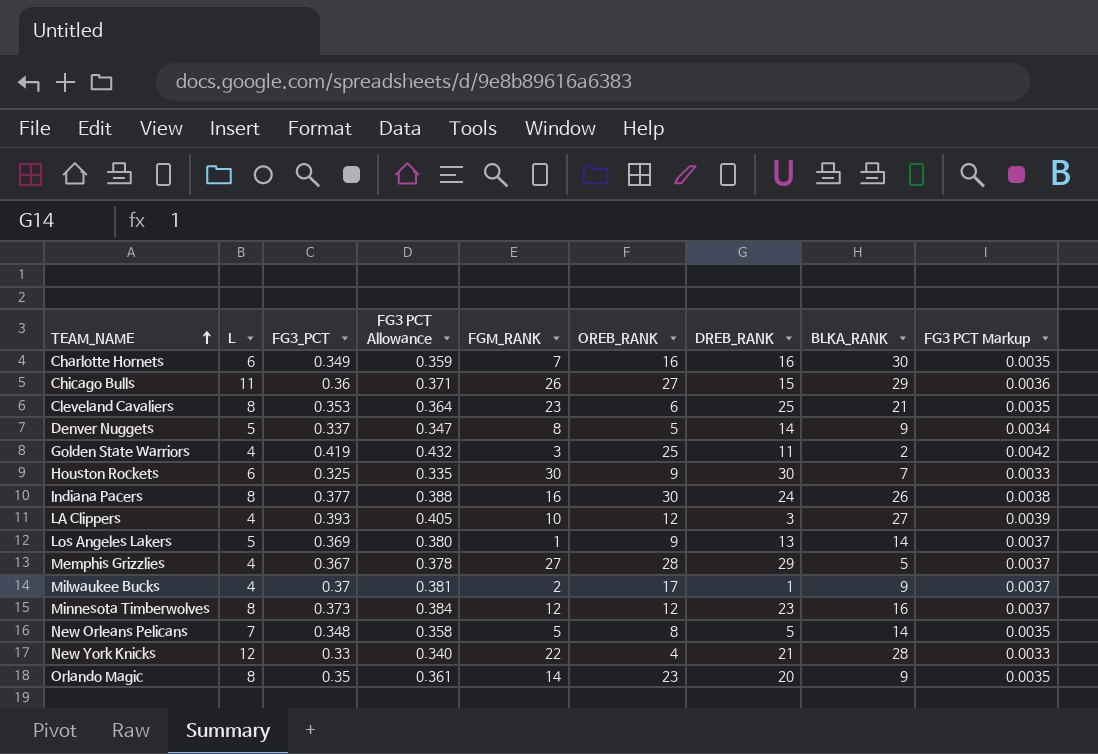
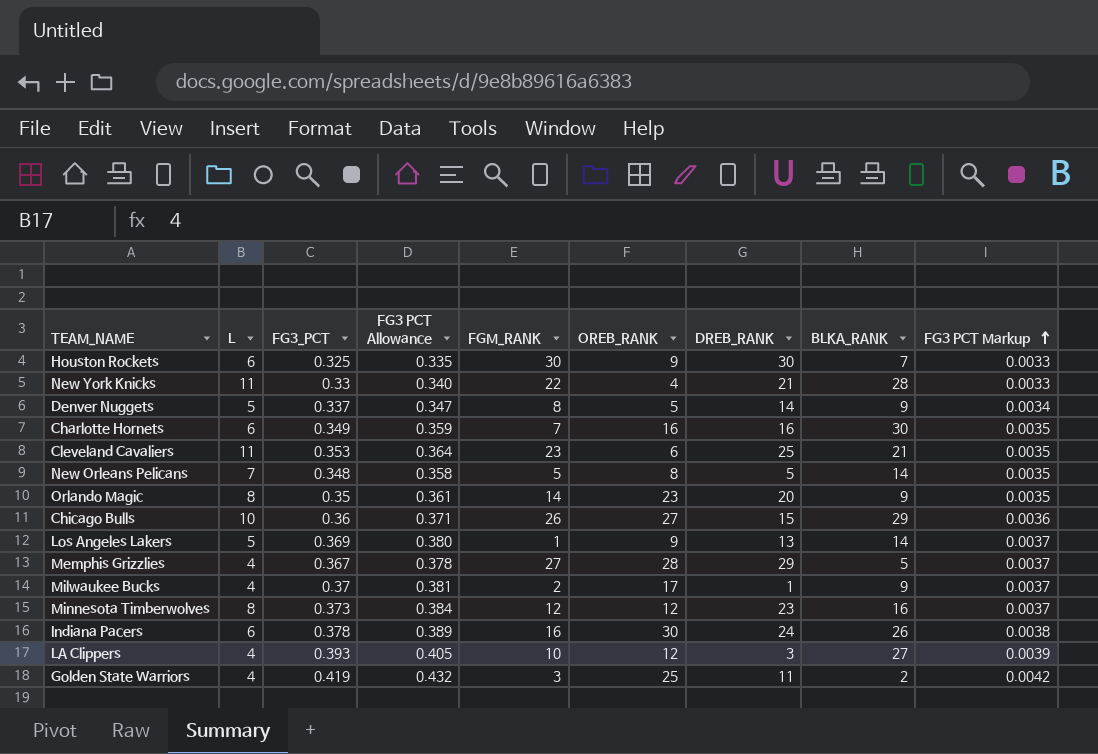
row order: TEAM_NAME ascending -> FG3 PCT Markup ascending
New York Knicks | L: 12 -> 11
Cleveland Cavaliers | L: 8 -> 11
Chicago Bulls | L: 11 -> 10
Indiana Pacers | L: 8 -> 6
Indiana Pacers | FG3_PCT: 0.377 -> 0.378
Indiana Pacers | FG3 PCT Allowance: 0.388 -> 0.389

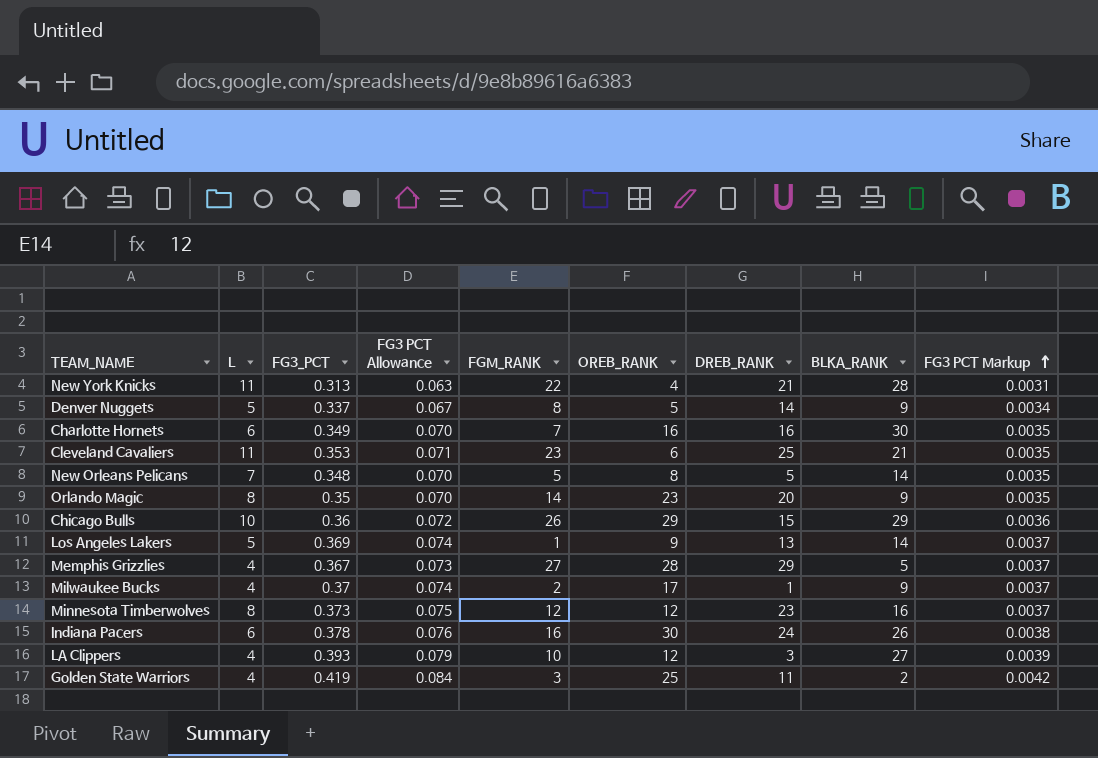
column FG3 PCT Allowance | formula: [FG3_PCT] * 1.03 -> [FG3_PCT] * 0.2
row Houston Rockets: 6 | 0.325 | 0.335 | 30 | 9 | 30 | 7 | 0.0033 -> none
New York Knicks | FG3_PCT: 0.33 -> 0.313
New York Knicks | FG3 PCT Markup: 0.0033 -> 0.0031
Chicago Bulls | OREB_RANK: 27 -> 29

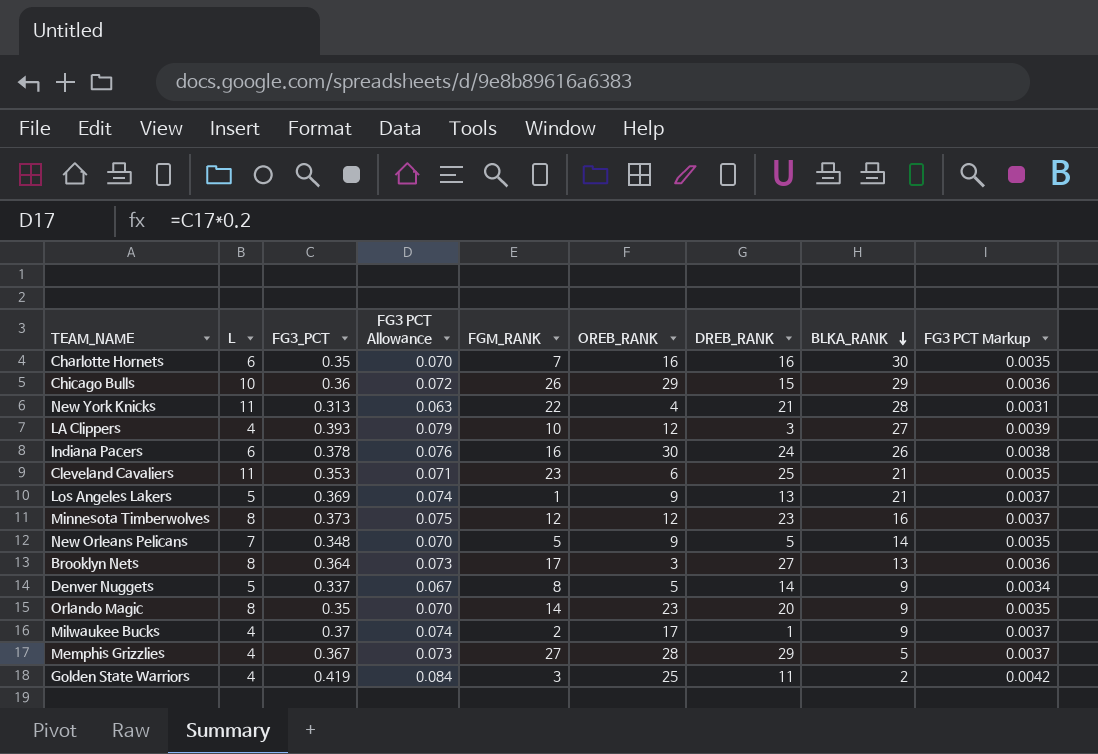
row order: FG3 PCT Markup ascending -> BLKA_RANK descending
Charlotte Hornets | FG3_PCT: 0.349 -> 0.35
Los Angeles Lakers | BLKA_RANK: 14 -> 21
New Orleans Pelicans | OREB_RANK: 8 -> 9
row Brooklyn Nets: none -> 8 | 0.364 | 0.073 | 17 | 3 | 27 | 13 | 0.0036

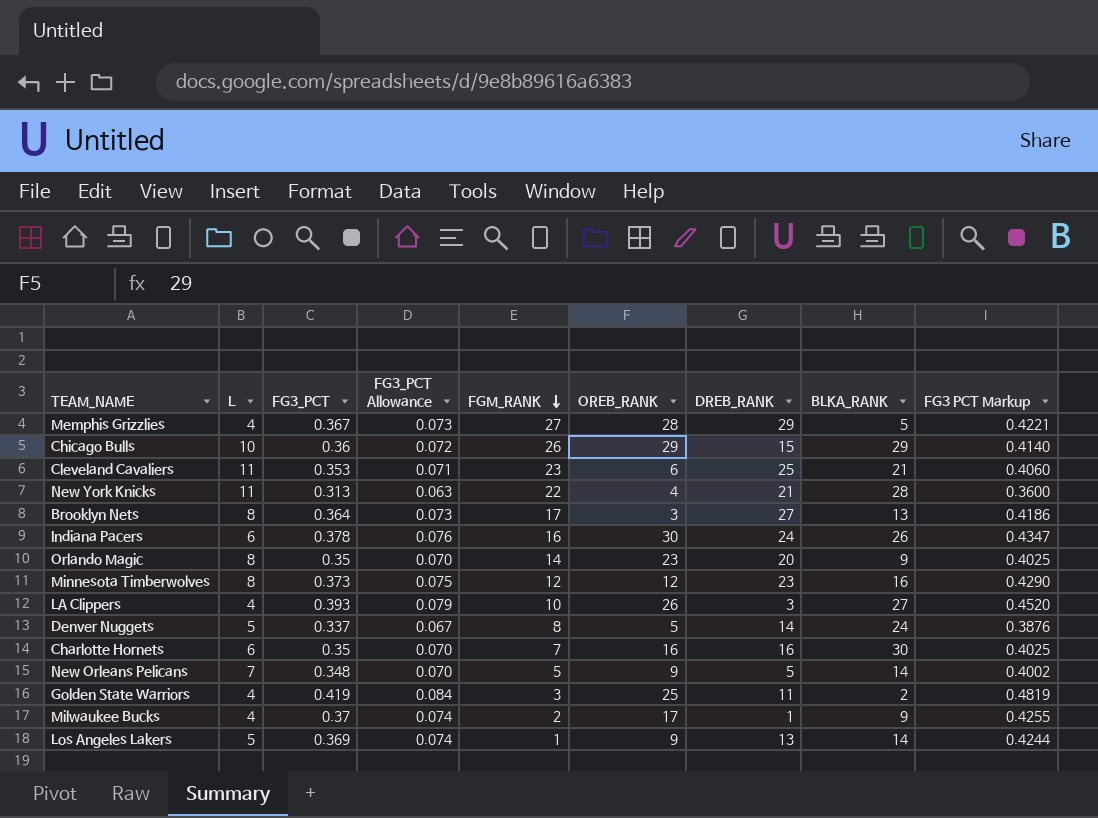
row order: BLKA_RANK descending -> FGM_RANK descending
column name: FG3 PCT Allowance -> FG3_PCT Allowance
column FG3 PCT Markup | formula: [FG3_PCT] * 0.01 -> [FG3_PCT] * 1.15
LA Clippers | OREB_RANK: 12 -> 26
Denver Nuggets | BLKA_RANK: 9 -> 24
Los Angeles Lakers | BLKA_RANK: 21 -> 14

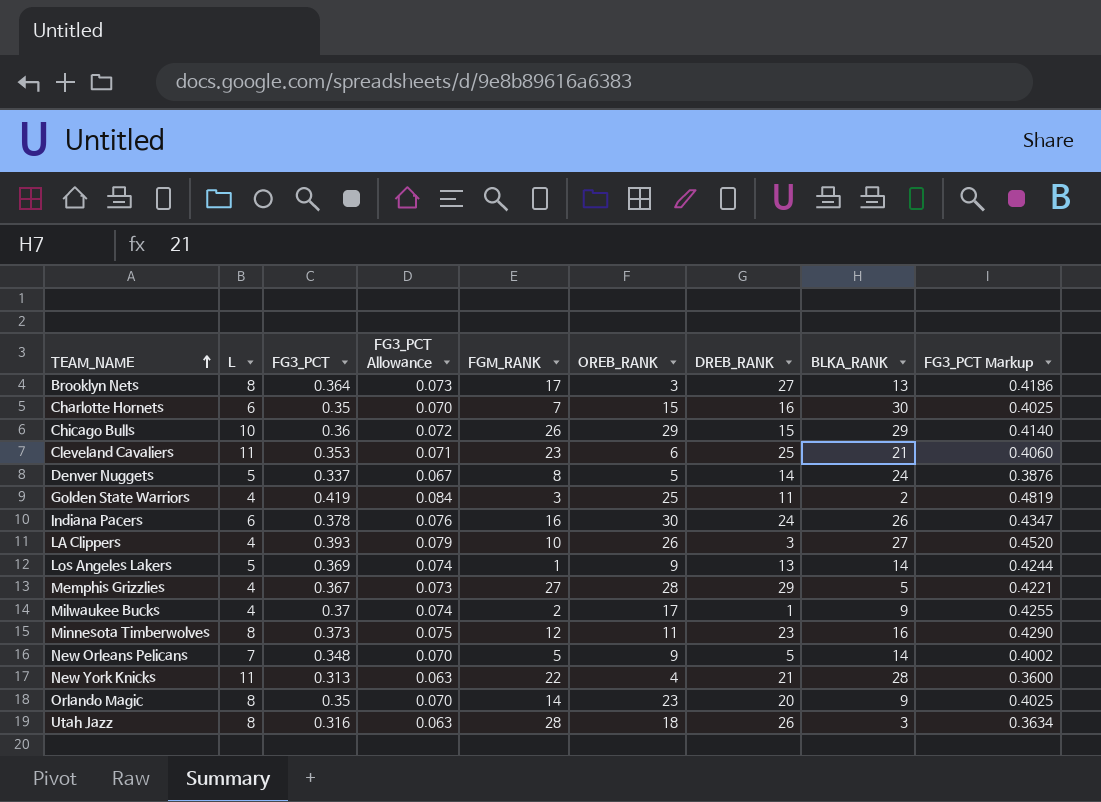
row order: FGM_RANK descending -> TEAM_NAME ascending
column name: FG3 PCT Markup -> FG3_PCT Markup
Charlotte Hornets | OREB_RANK: 16 -> 15
Minnesota Timberwolves | OREB_RANK: 12 -> 11
row Utah Jazz: none -> 8 | 0.316 | 0.063 | 28 | 18 | 26 | 3 | 0.3634

